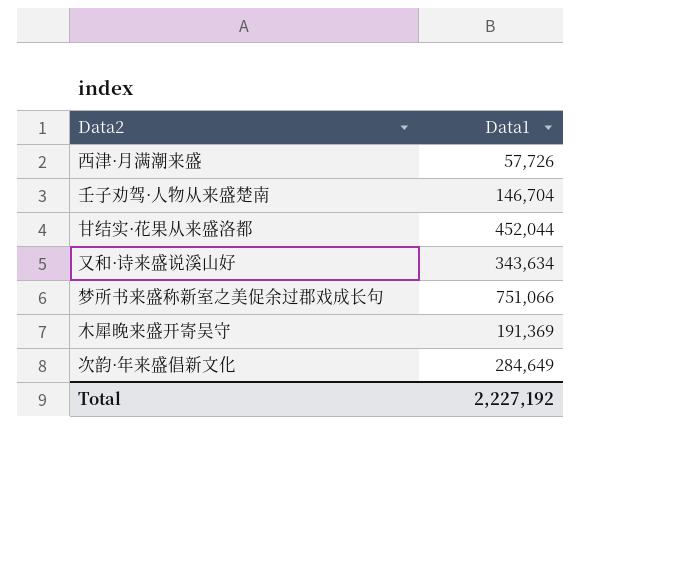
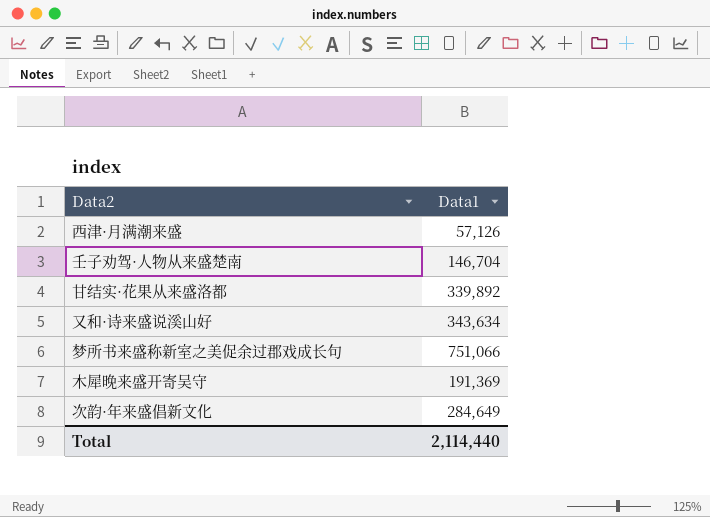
西津·月满潮来盛 | Data1: 57,726 -> 57,126
甘结实·花果从来盛洛都 | Data1: 452,044 -> 339,892
Total | Data1: 2,227,192 -> 2,114,440

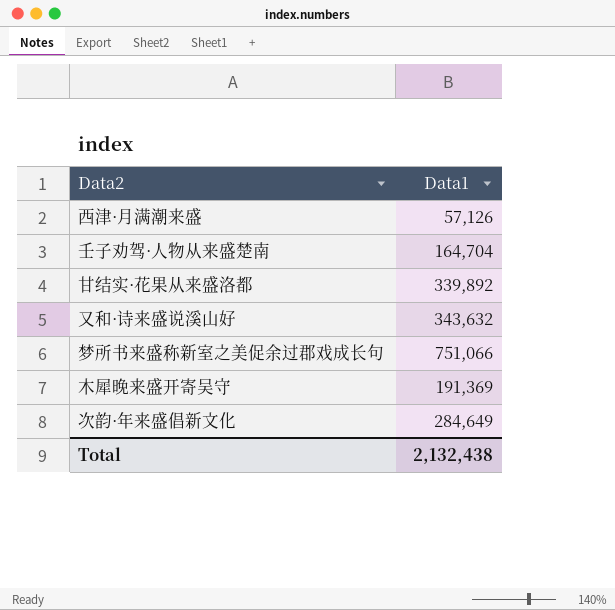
壬子劝驾·人物从来盛楚南 | Data1: 146,704 -> 164,704
又和·诗来盛说溪山好 | Data1: 343,634 -> 343,632
Total | Data1: 2,114,440 -> 2,132,438

